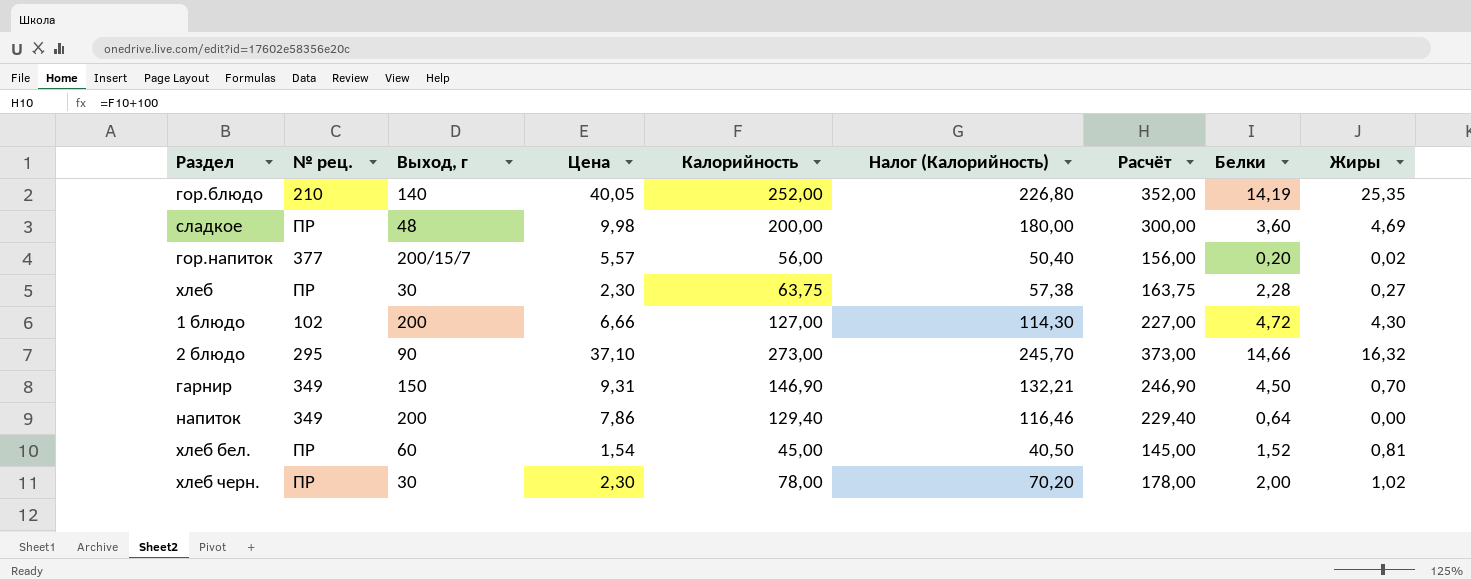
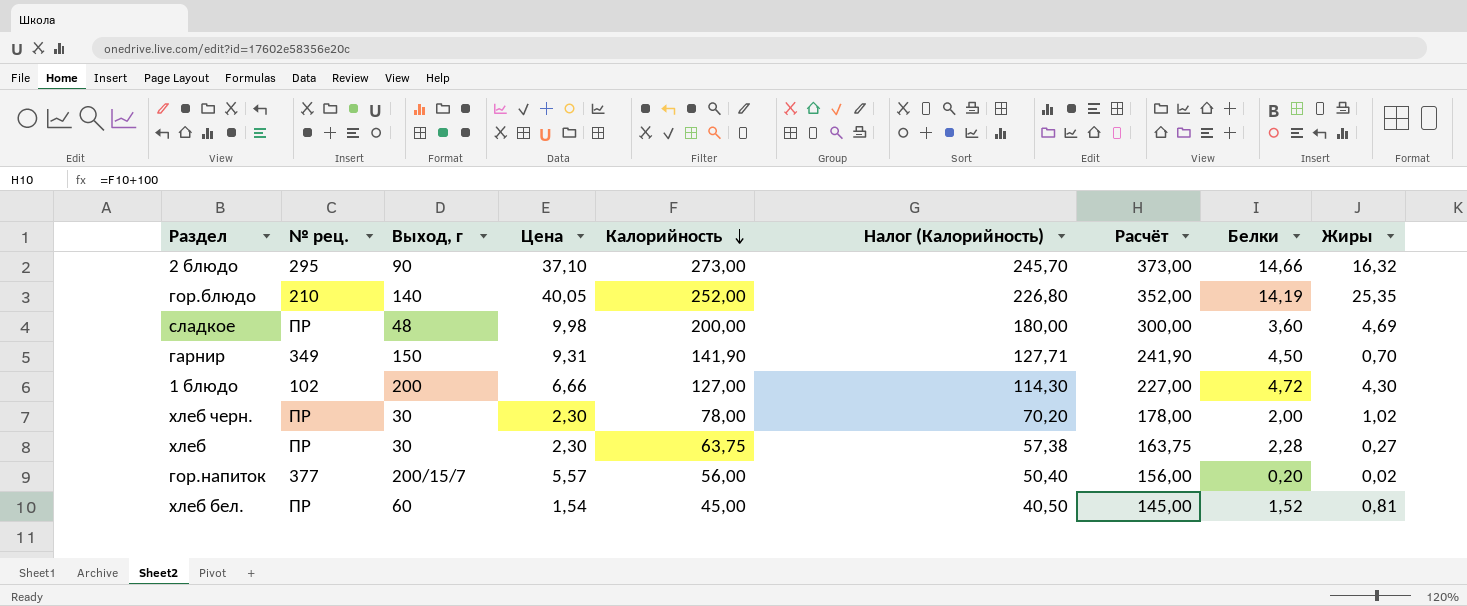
row order: none -> Калорийность descending
row напиток: 349 | 200 | 7,86 | 129,40 | 116,46 | 229,40 | 0,64 | 0,00 -> none
гарнир | Калорийность: 146,90 -> 141,90
гарнир | Налог (Калорийность): 132,21 -> 127,71
гарнир | Расчёт: 246,90 -> 241,90

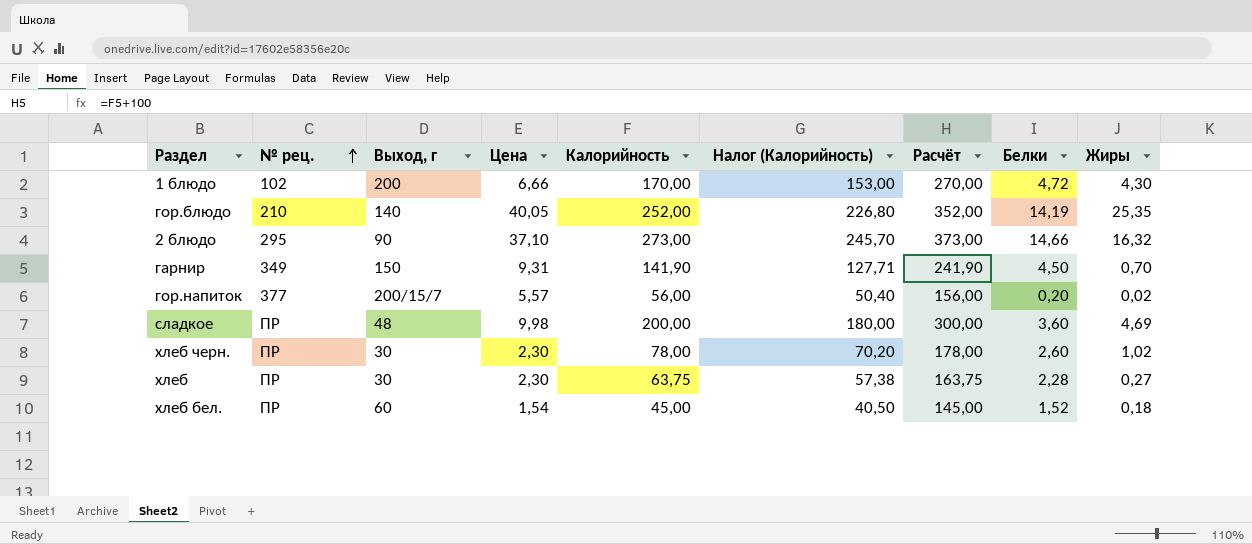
row order: Калорийность descending -> № рец. ascending
1 блюдо | Калорийность: 127,00 -> 170,00
1 блюдо | Налог (Калорийность): 114,30 -> 153,00
1 блюдо | Расчёт: 227,00 -> 270,00
хлеб черн. | Белки: 2,00 -> 2,60
хлеб бел. | Жиры: 0,81 -> 0,18

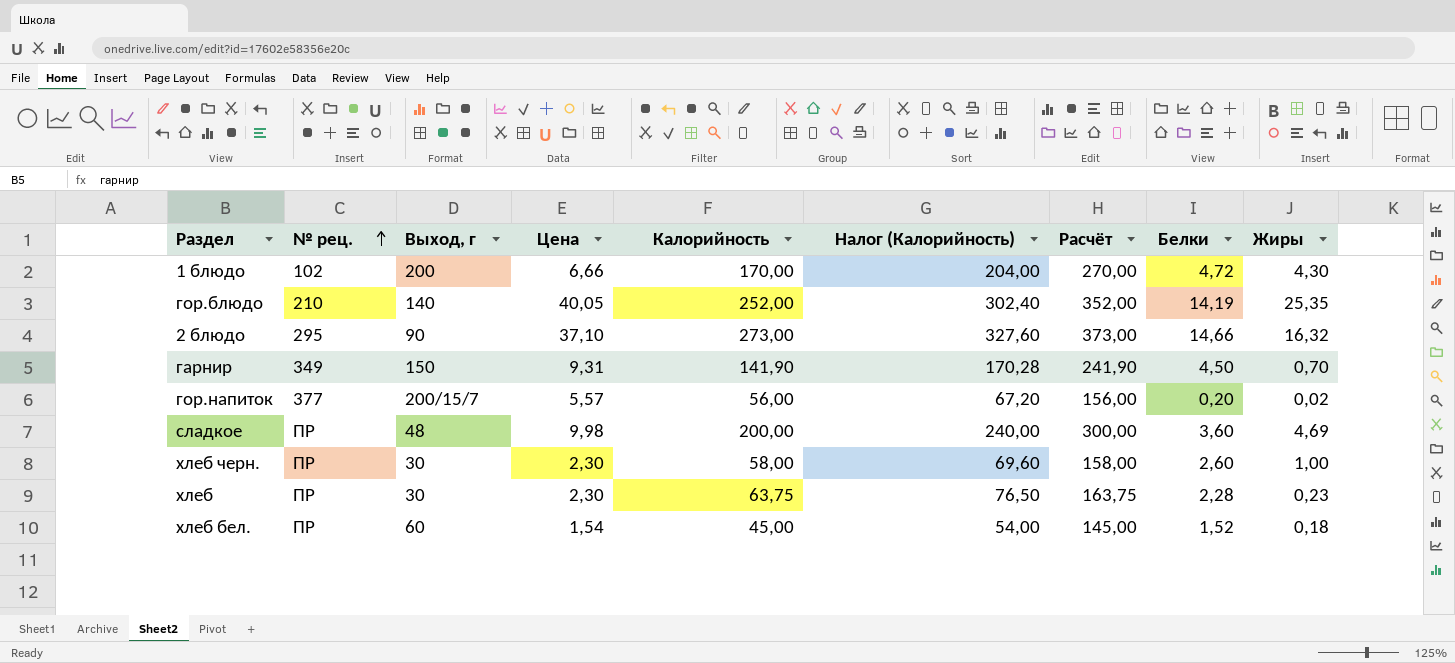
column Налог (Калорийность) | formula: [Калорийность] * 0,9 -> [Калорийность] * 1,2
хлеб черн. | Калорийность: 78,00 -> 58,00
хлеб черн. | Расчёт: 178,00 -> 158,00
хлеб черн. | Жиры: 1,02 -> 1,00
хлеб | Жиры: 0,27 -> 0,23

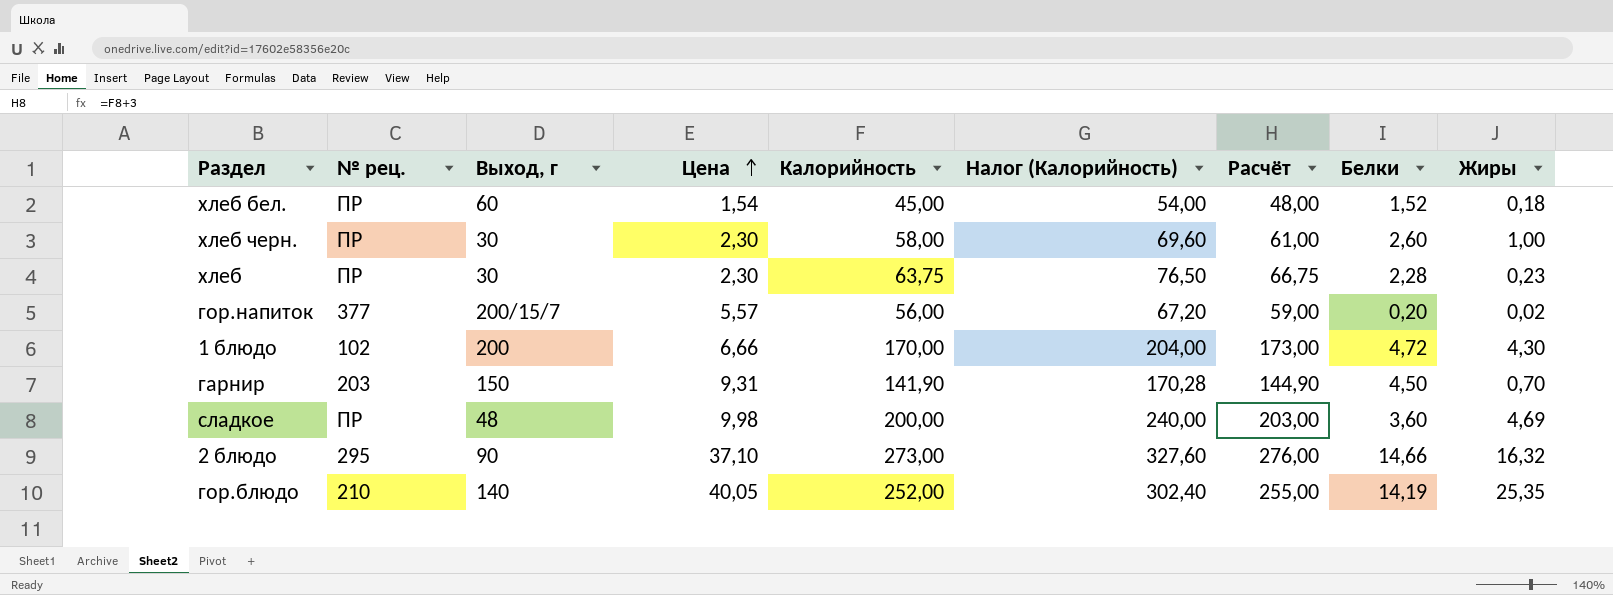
row order: № рец. ascending -> Цена ascending
column Расчёт | formula: [Калорийность] + 100 -> [Калорийность] + 3
гарнир | № рец.: 349 -> 203

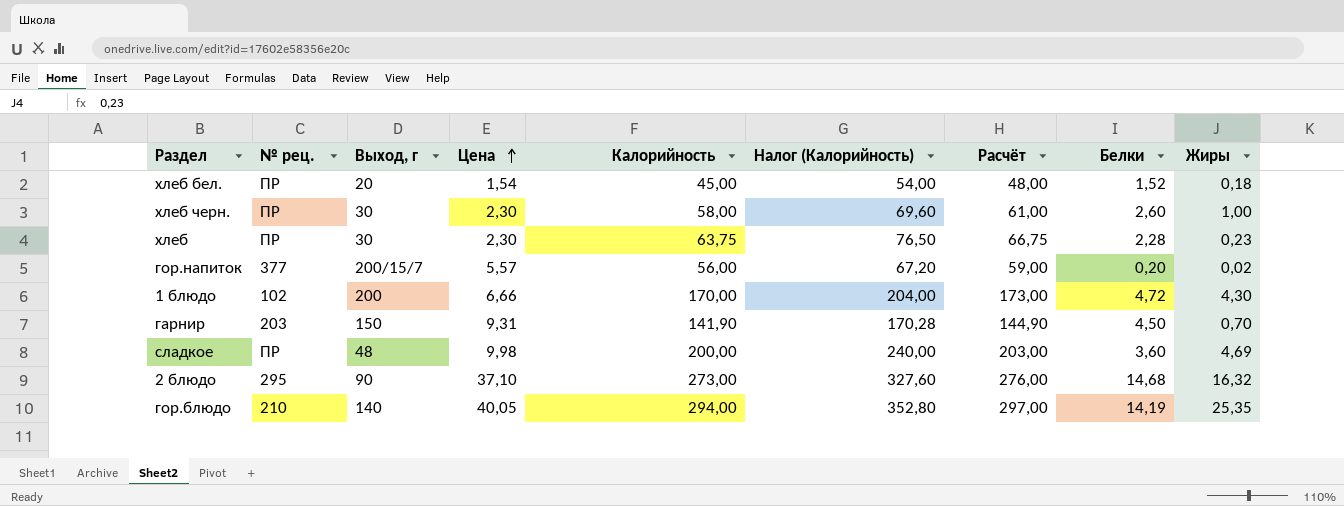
хлеб бел. | Выход, г: 60 -> 20
2 блюдо | Белки: 14,66 -> 14,68
гор.блюдо | Калорийность: 252,00 -> 294,00
гор.блюдо | Налог (Калорийность): 302,40 -> 352,80
гор.блюдо | Расчёт: 255,00 -> 297,00

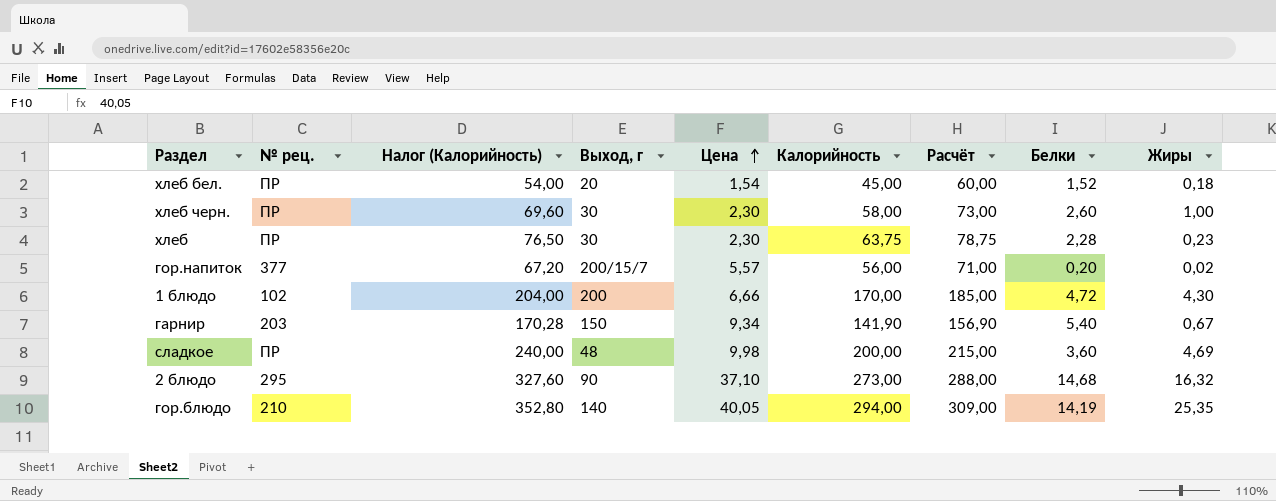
column Налог (Калорийность) | position: 6 -> 3
column Расчёт | formula: [Калорийность] + 3 -> [Калорийность] + 15
гарнир | Цена: 9,31 -> 9,34
гарнир | Белки: 4,50 -> 5,40
гарнир | Жиры: 0,70 -> 0,67

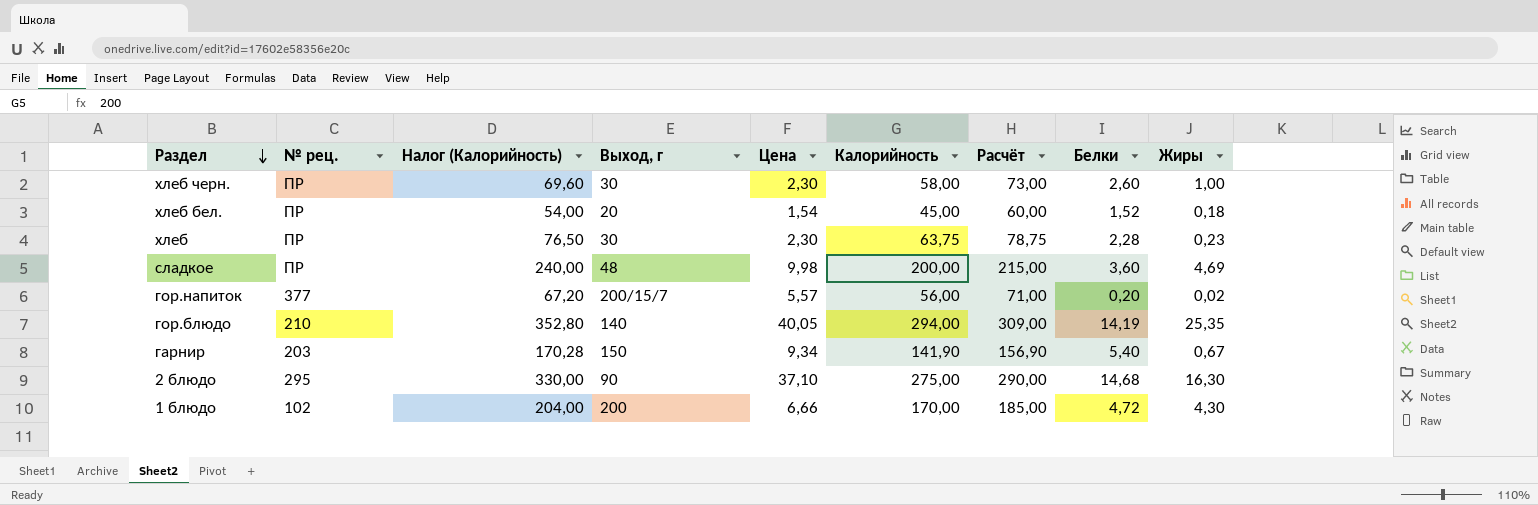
row order: Цена ascending -> Раздел descending
2 блюдо | Налог (Калорийность): 327,60 -> 330,00
2 блюдо | Калорийность: 273,00 -> 275,00
2 блюдо | Расчёт: 288,00 -> 290,00
2 блюдо | Жиры: 16,32 -> 16,30

